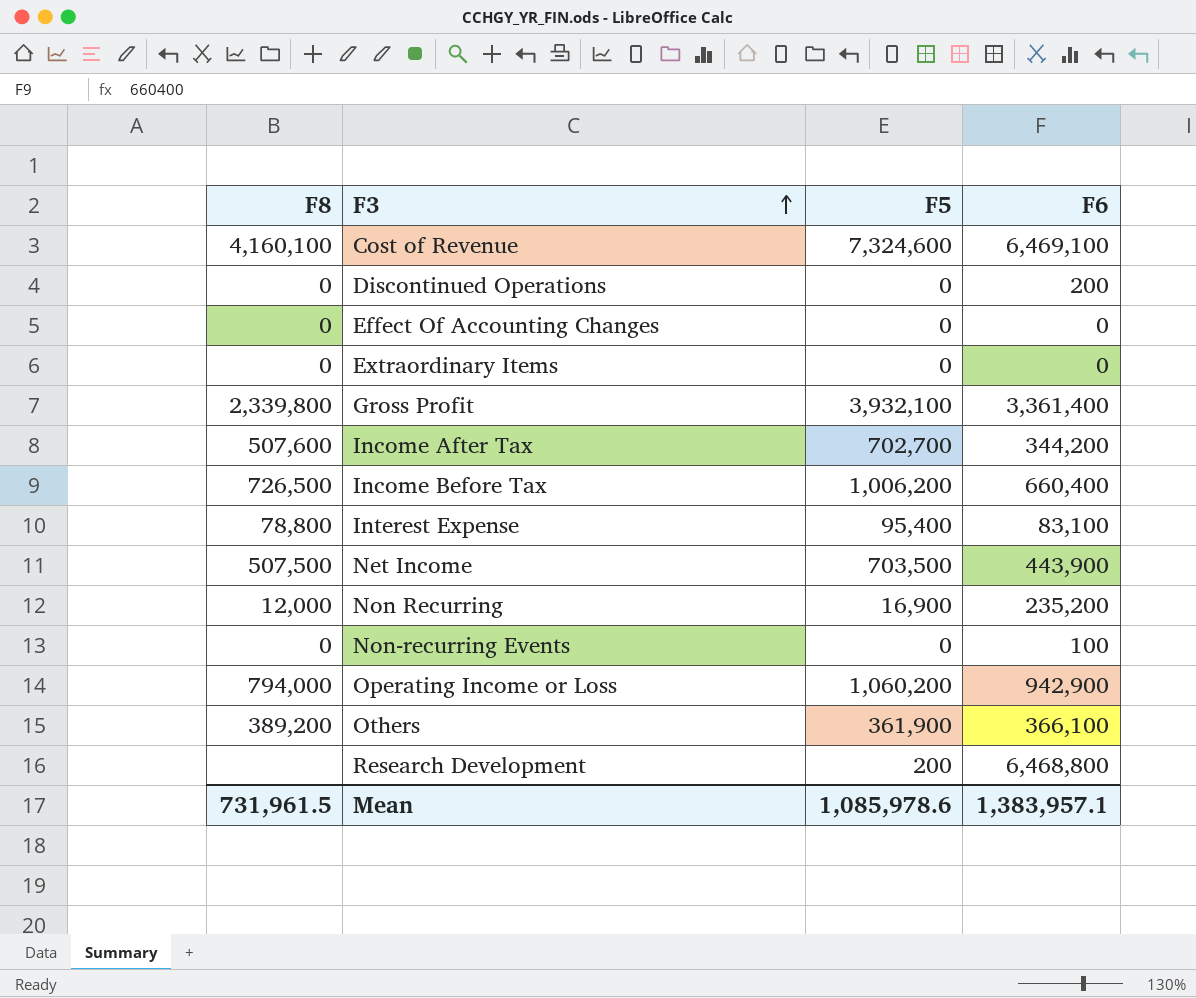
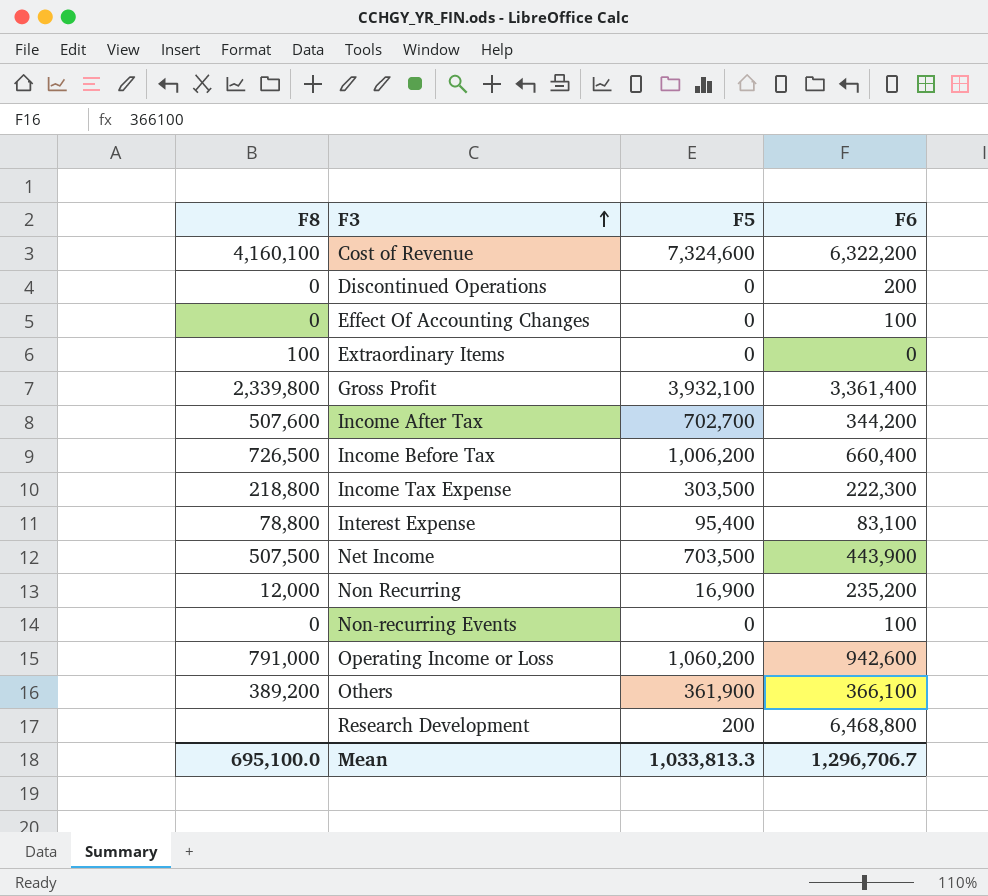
Cost of Revenue | F6: 6,469,100 -> 6,322,200
Effect Of Accounting Changes | F6: 0 -> 100
Extraordinary Items | F8: 0 -> 100
row Income Tax Expense: none -> 218,800 | 303,500 | 222,300
Operating Income or Loss | F8: 794,000 -> 791,000
Operating Income or Loss | F6: 942,900 -> 942,600
Mean | F8: 731,961.5 -> 695,100.0
Mean | F5: 1,085,978.6 -> 1,033,813.3
Mean | F6: 1,383,957.1 -> 1,296,706.7

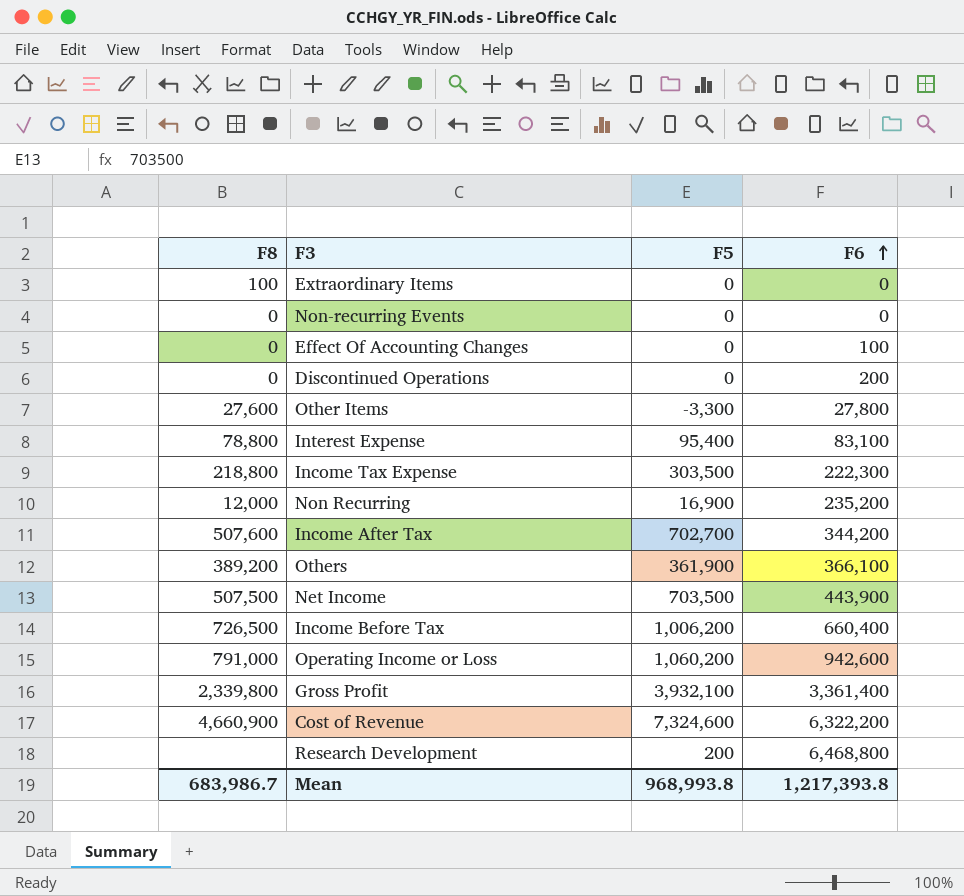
row order: F3 ascending -> F6 ascending
Non-recurring Events | F6: 100 -> 0
row Other Items: none -> 27,600 | -3,300 | 27,800
Cost of Revenue | F8: 4,160,100 -> 4,660,900
Mean | F8: 695,100.0 -> 683,986.7
Mean | F5: 1,033,813.3 -> 968,993.8
Mean | F6: 1,296,706.7 -> 1,217,393.8

